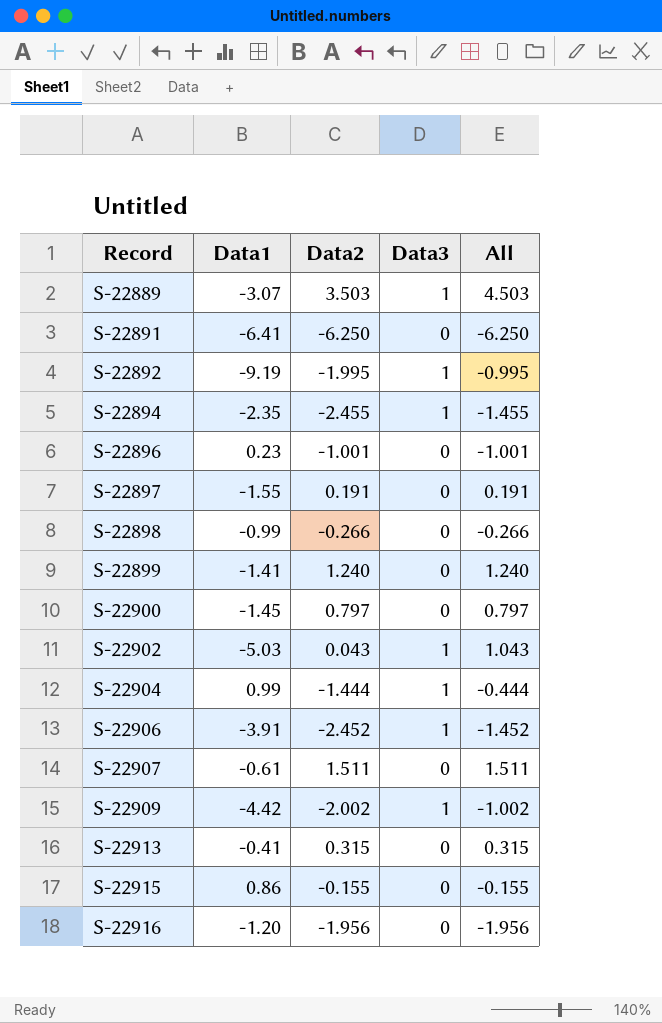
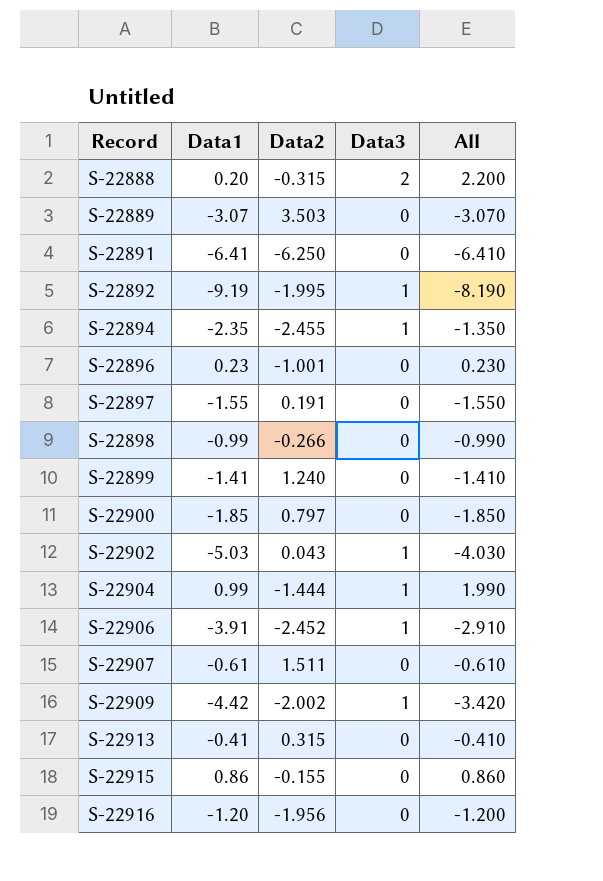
column All | formula: [Data2] + [Data3] -> [Data1] + [Data3]
row S-22888: none -> 0.20 | -0.315 | 2 | 2.200
S-22889 | Data3: 1 -> 0
S-22900 | Data1: -1.45 -> -1.85

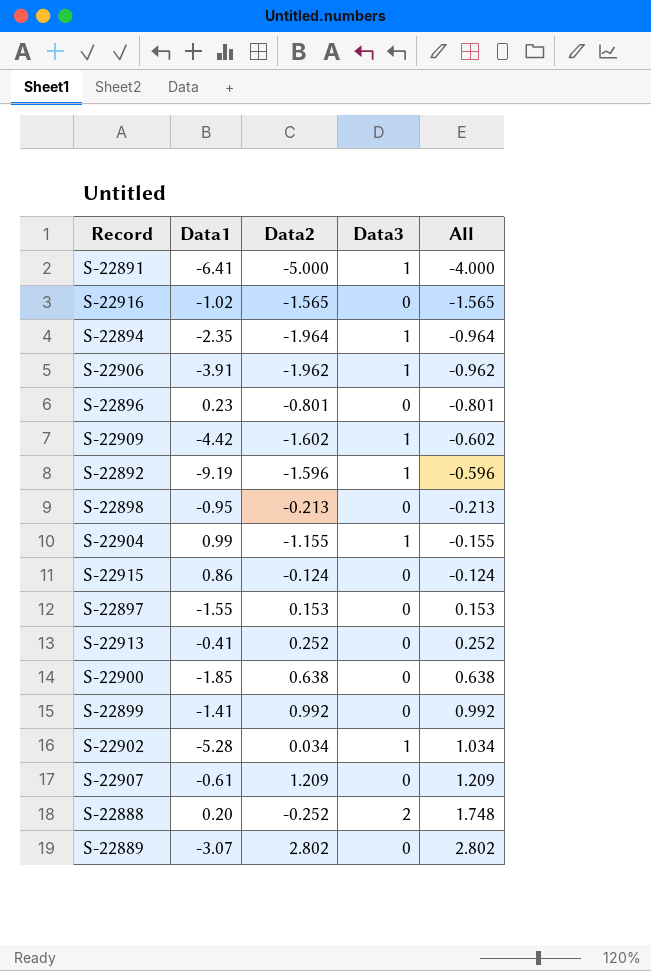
row order: Record ascending -> All ascending
column All | formula: [Data1] + [Data3] -> [Data2] + [Data3]
S-22891 | Data2: -6.250 -> -5.000
S-22891 | Data3: 0 -> 1
S-22916 | Data1: -1.20 -> -1.02
S-22916 | Data2: -1.956 -> -1.565
S-22894 | Data2: -2.455 -> -1.964
S-22906 | Data2: -2.452 -> -1.962
S-22896 | Data2: -1.001 -> -0.801
S-22909 | Data2: -2.002 -> -1.602
S-22892 | Data2: -1.995 -> -1.596
S-22898 | Data1: -0.99 -> -0.95
S-22898 | Data2: -0.266 -> -0.213
S-22904 | Data2: -1.444 -> -1.155
S-22915 | Data2: -0.155 -> -0.124
S-22897 | Data2: 0.191 -> 0.153
S-22913 | Data2: 0.315 -> 0.252
S-22900 | Data2: 0.797 -> 0.638
S-22899 | Data2: 1.240 -> 0.992
S-22902 | Data1: -5.03 -> -5.28
S-22902 | Data2: 0.043 -> 0.034
S-22907 | Data2: 1.511 -> 1.209
S-22888 | Data2: -0.315 -> -0.252
S-22889 | Data2: 3.503 -> 2.802

